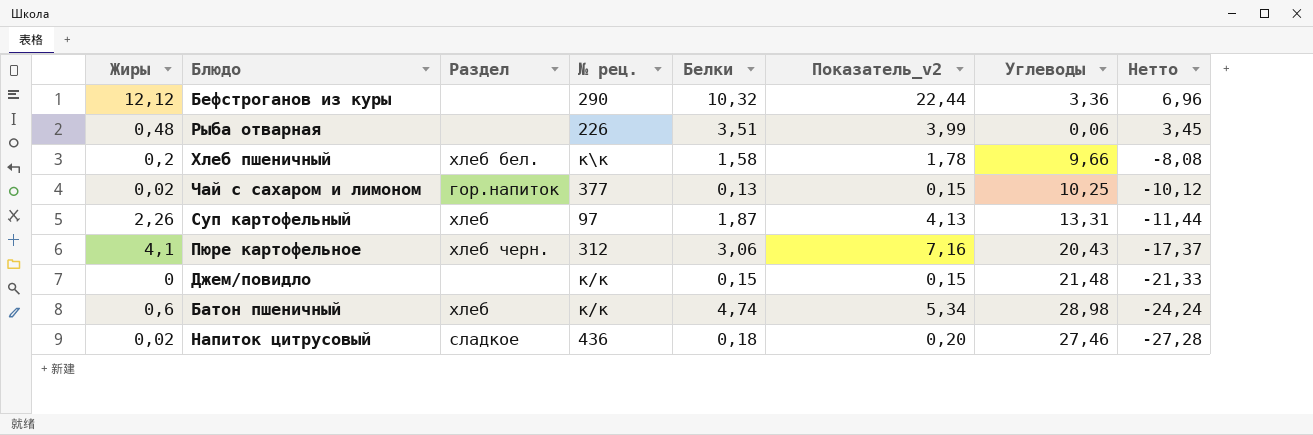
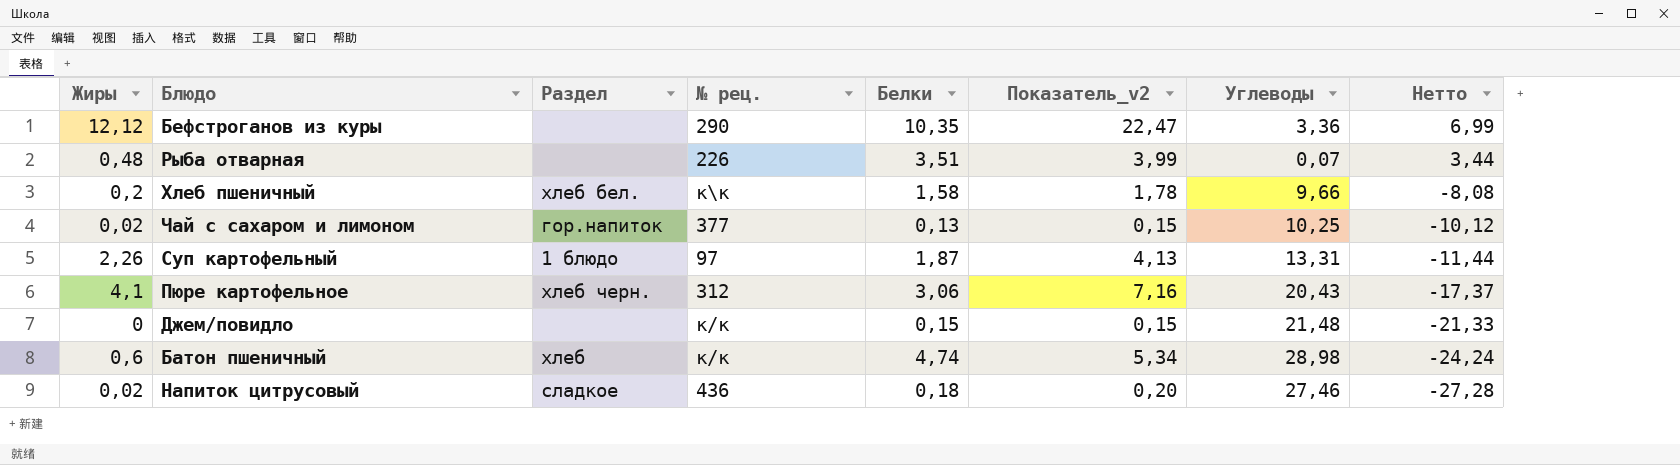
Бефстроганов из куры | Белки: 10,32 -> 10,35
Бефстроганов из куры | Показатель_v2: 22,44 -> 22,47
Бефстроганов из куры | Нетто: 6,96 -> 6,99
Рыба отварная | Углеводы: 0,06 -> 0,07
Рыба отварная | Нетто: 3,45 -> 3,44
Суп картофельный | Раздел: хлеб -> 1 блюдо

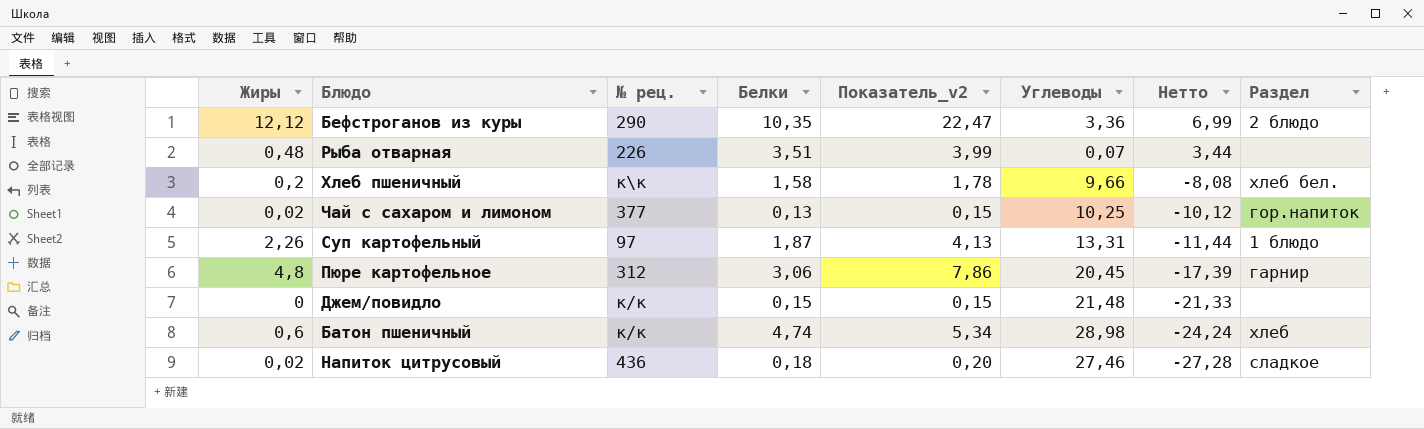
column Раздел | position: 3 -> 8
Бефстроганов из куры | Раздел: none -> 2 блюдо
Пюре картофельное | Жиры: 4,1 -> 4,8
Пюре картофельное | Показатель_v2: 7,16 -> 7,86
Пюре картофельное | Углеводы: 20,43 -> 20,45
Пюре картофельное | Нетто: -17,37 -> -17,39
Пюре картофельное | Раздел: хлеб черн. -> гарнир

